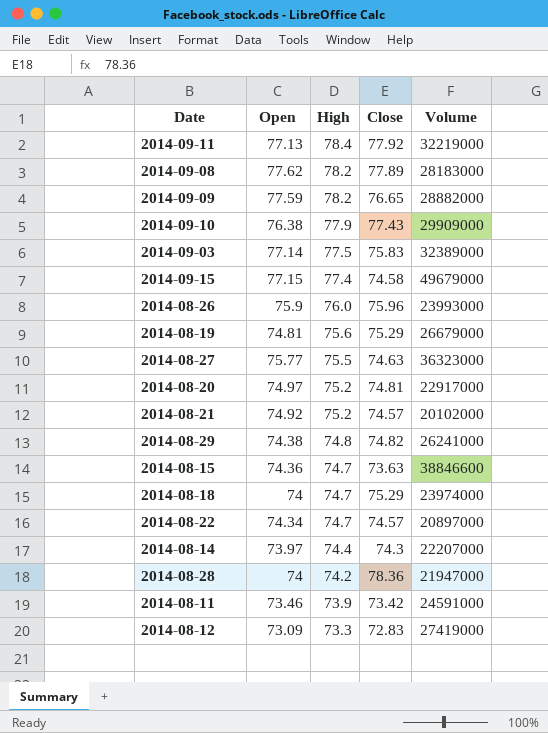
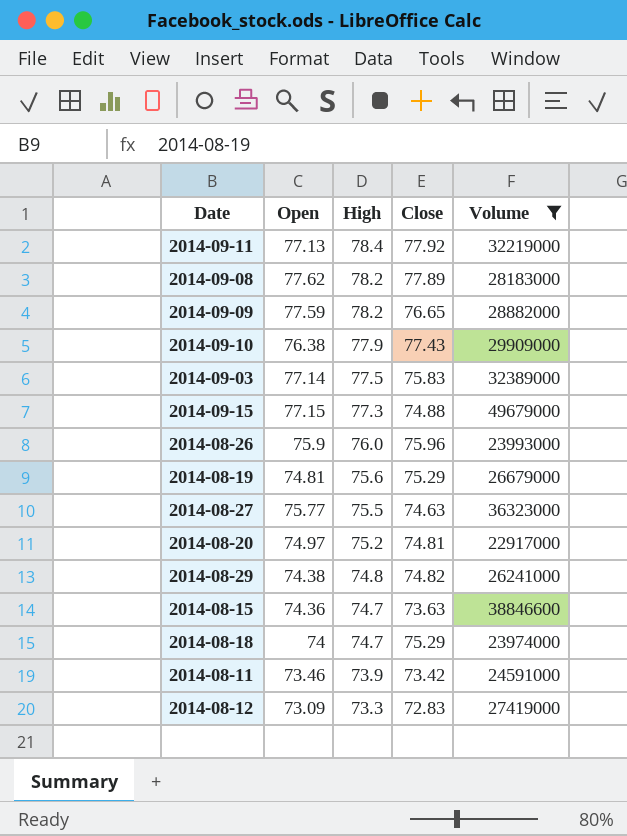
filter: none -> Volume >= 22917000
2014-09-15 | High: 77.4 -> 77.3
2014-09-15 | Close: 74.58 -> 74.88

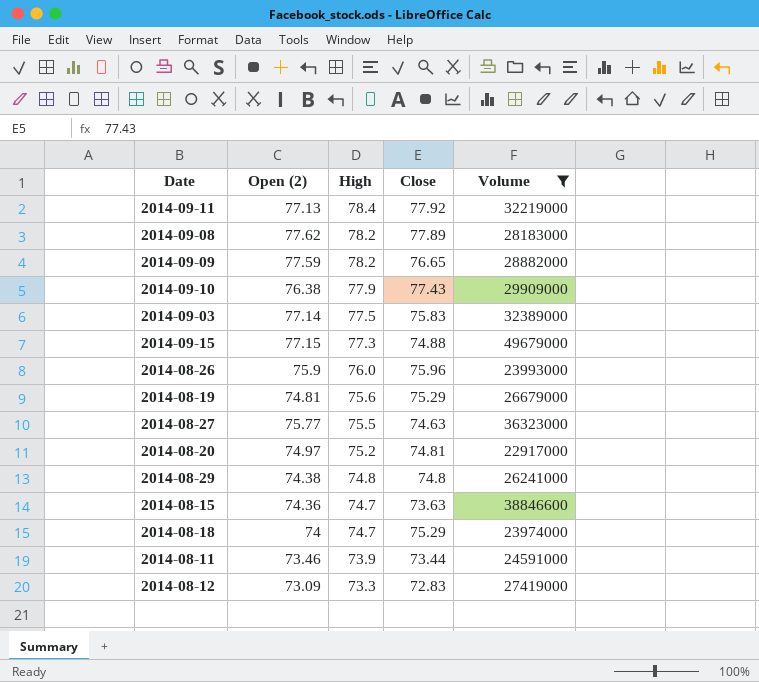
column name: Open -> Open (2)
2014-08-29 | Close: 74.82 -> 74.8
2014-08-11 | Close: 73.42 -> 73.44

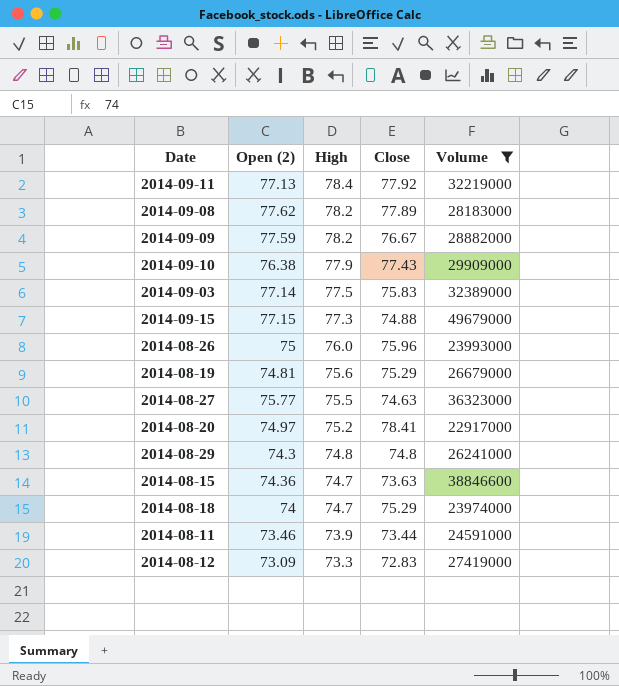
2014-09-09 | Close: 76.65 -> 76.67
2014-08-26 | Open (2): 75.9 -> 75
2014-08-20 | Close: 74.81 -> 78.41
2014-08-29 | Open (2): 74.38 -> 74.3

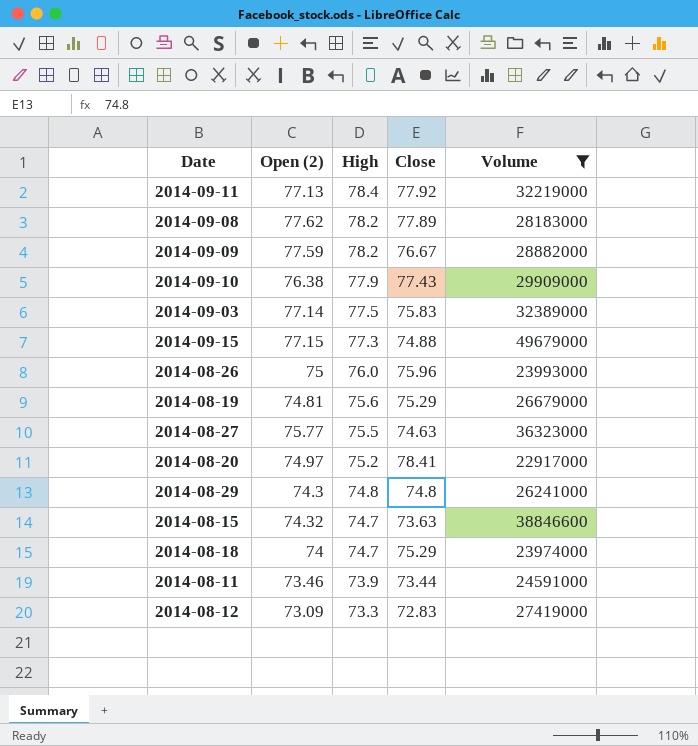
2014-08-15 | Open (2): 74.36 -> 74.32

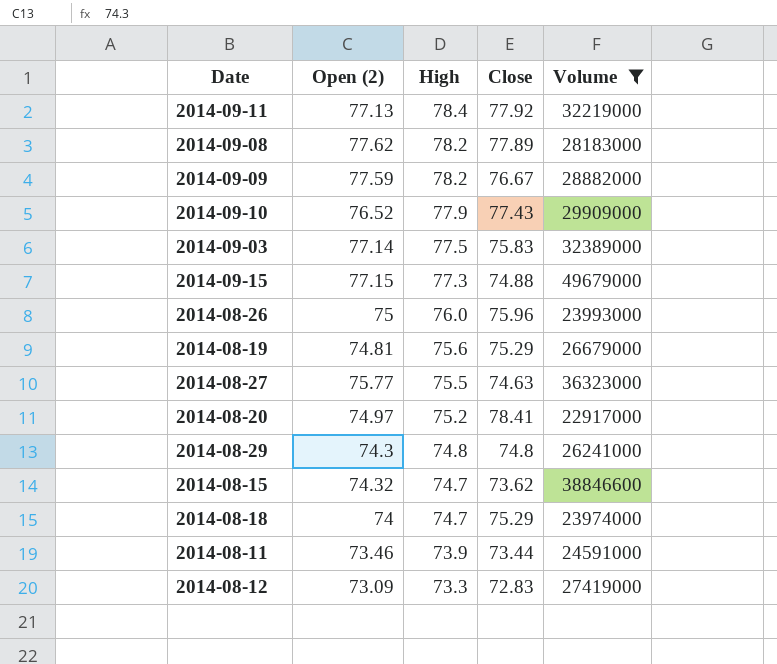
2014-09-10 | Open (2): 76.38 -> 76.52
2014-08-15 | Close: 73.63 -> 73.62

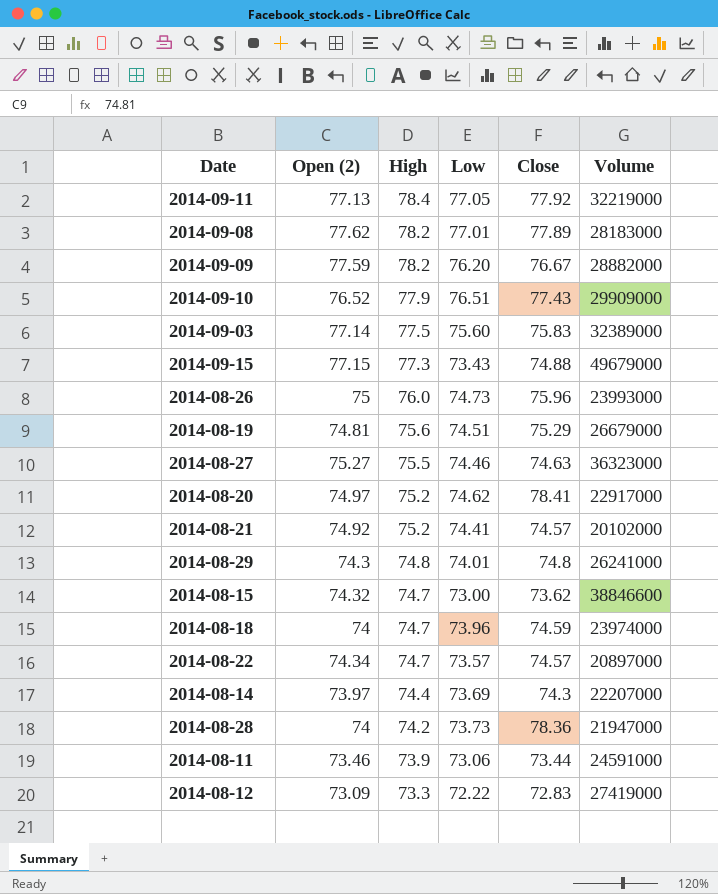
filter: Volume >= 22917000 -> none
column Low | position: none -> 4
2014-08-27 | Open (2): 75.77 -> 75.27
2014-08-18 | Close: 75.29 -> 74.59

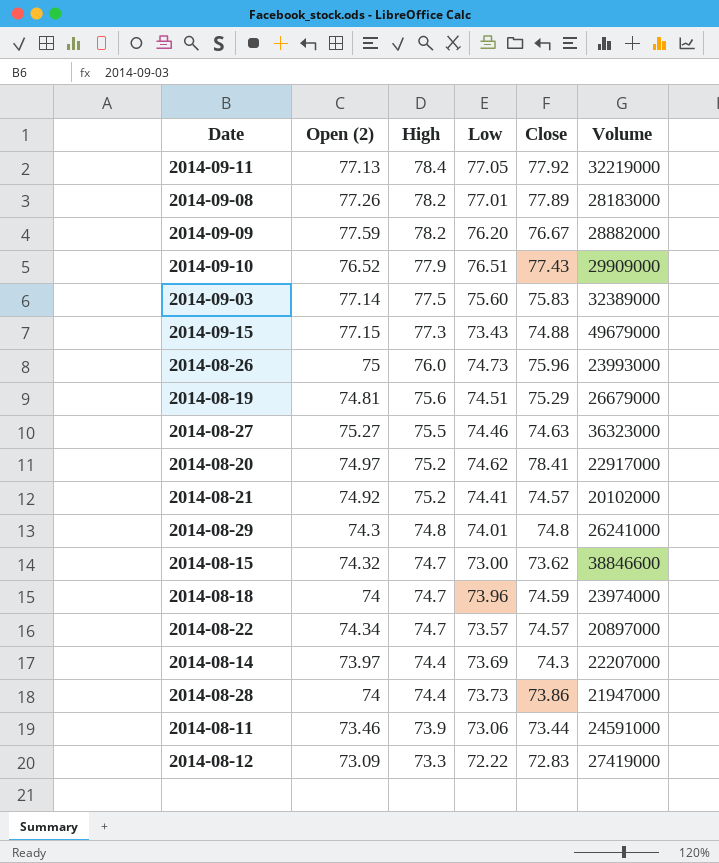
2014-09-08 | Open (2): 77.62 -> 77.26
2014-08-28 | High: 74.2 -> 74.4
2014-08-28 | Close: 78.36 -> 73.86

